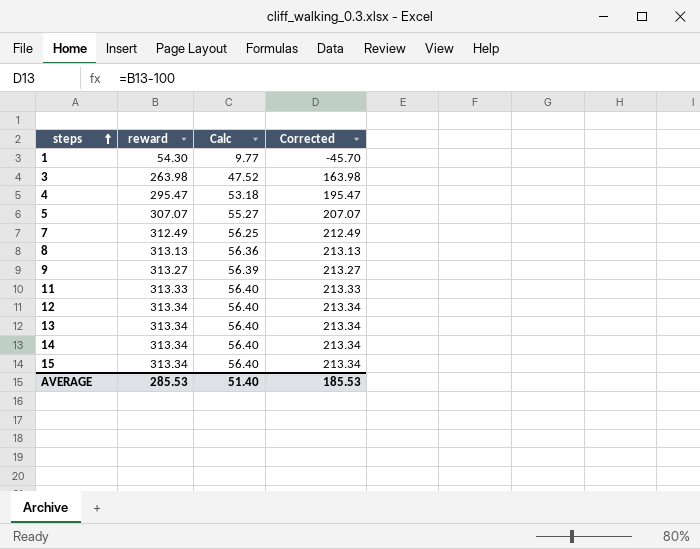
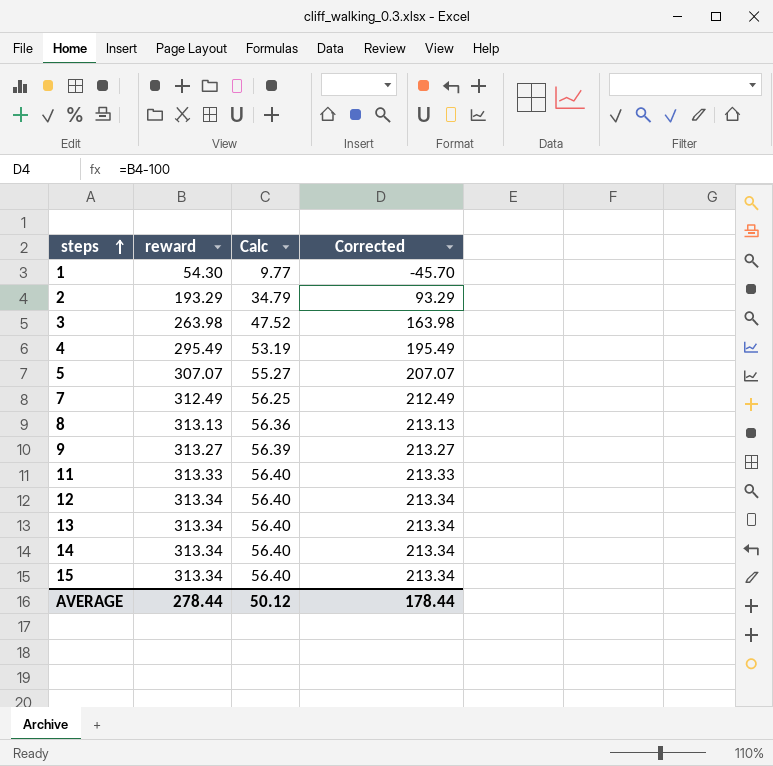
row 2: none -> 193.29 | 34.79 | 93.29
4 | reward: 295.47 -> 295.49
4 | Calc: 53.18 -> 53.19
4 | Corrected: 195.47 -> 195.49
AVERAGE | reward: 285.53 -> 278.44
AVERAGE | Calc: 51.40 -> 50.12
AVERAGE | Corrected: 185.53 -> 178.44

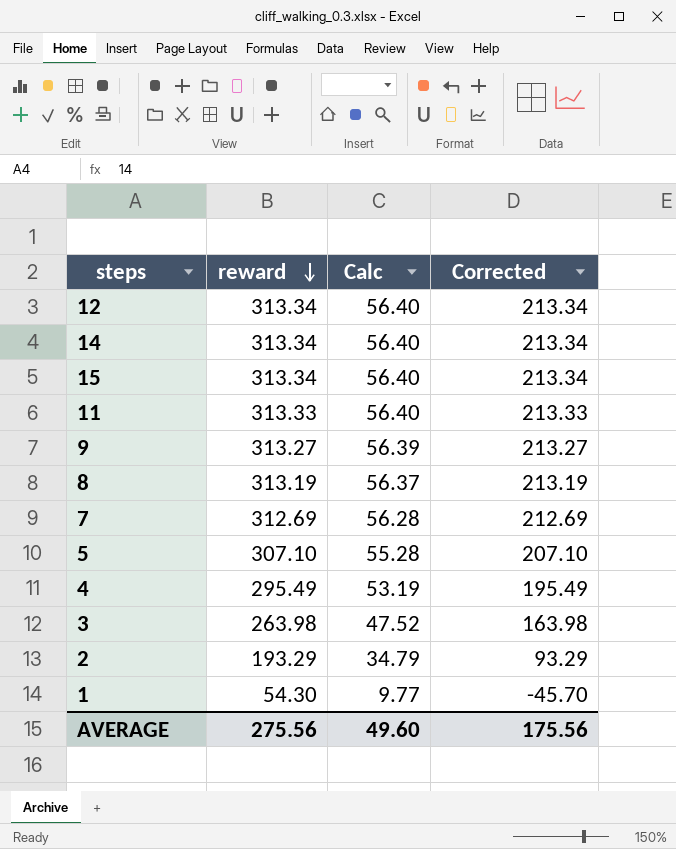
row order: steps ascending -> reward descending
row 13: 313.34 | 56.40 | 213.34 -> none
8 | reward: 313.13 -> 313.19
8 | Calc: 56.36 -> 56.37
8 | Corrected: 213.13 -> 213.19
7 | reward: 312.49 -> 312.69
7 | Calc: 56.25 -> 56.28
7 | Corrected: 212.49 -> 212.69
5 | reward: 307.07 -> 307.10
5 | Calc: 55.27 -> 55.28
5 | Corrected: 207.07 -> 207.10
AVERAGE | reward: 278.44 -> 275.56
AVERAGE | Calc: 50.12 -> 49.60
AVERAGE | Corrected: 178.44 -> 175.56

